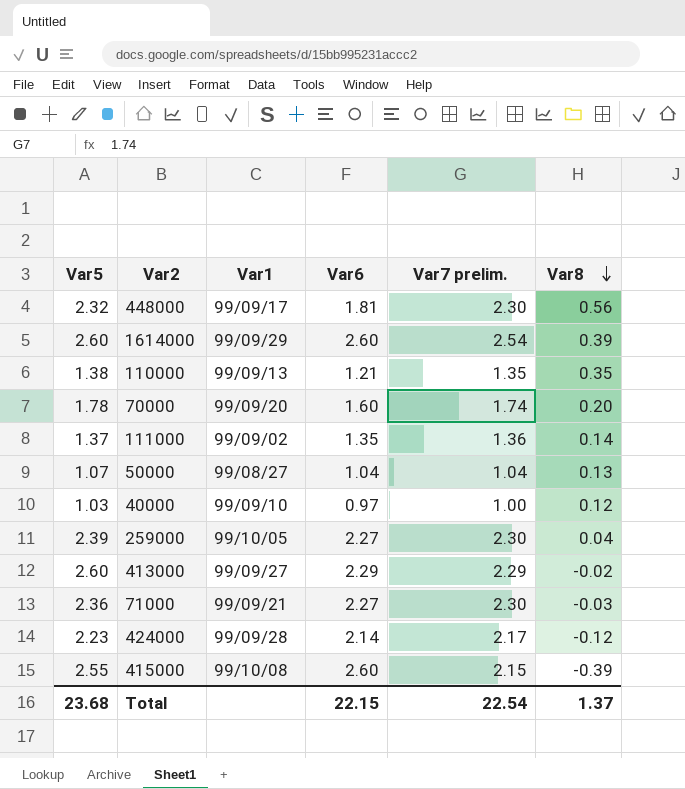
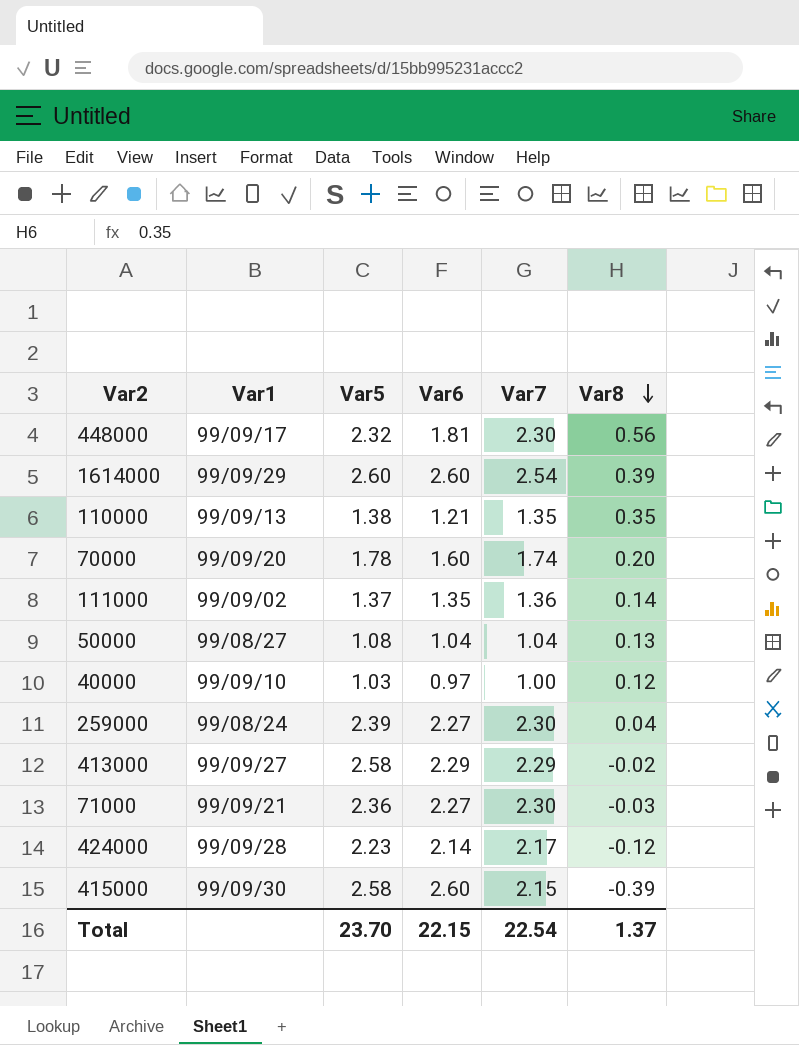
column Var5 | position: 1 -> 3
column name: Var7 prelim. -> Var7
50000 | Var5: 1.07 -> 1.08
259000 | Var1: 99/10/05 -> 99/08/24
413000 | Var5: 2.60 -> 2.58
415000 | Var1: 99/10/08 -> 99/09/30
415000 | Var5: 2.55 -> 2.58
Total | Var5: 23.68 -> 23.70

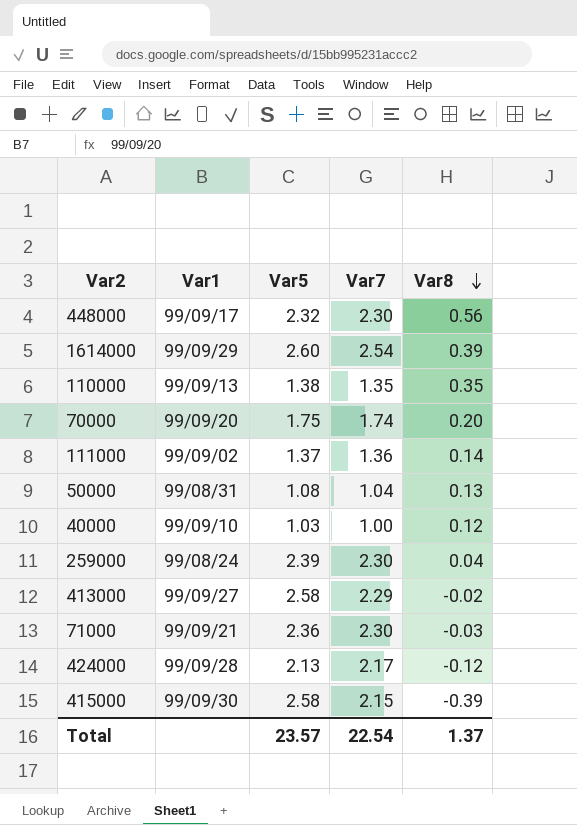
column Var6 | position: 4 -> none
70000 | Var5: 1.78 -> 1.75
50000 | Var1: 99/08/27 -> 99/08/31
424000 | Var5: 2.23 -> 2.13
Total | Var5: 23.70 -> 23.57

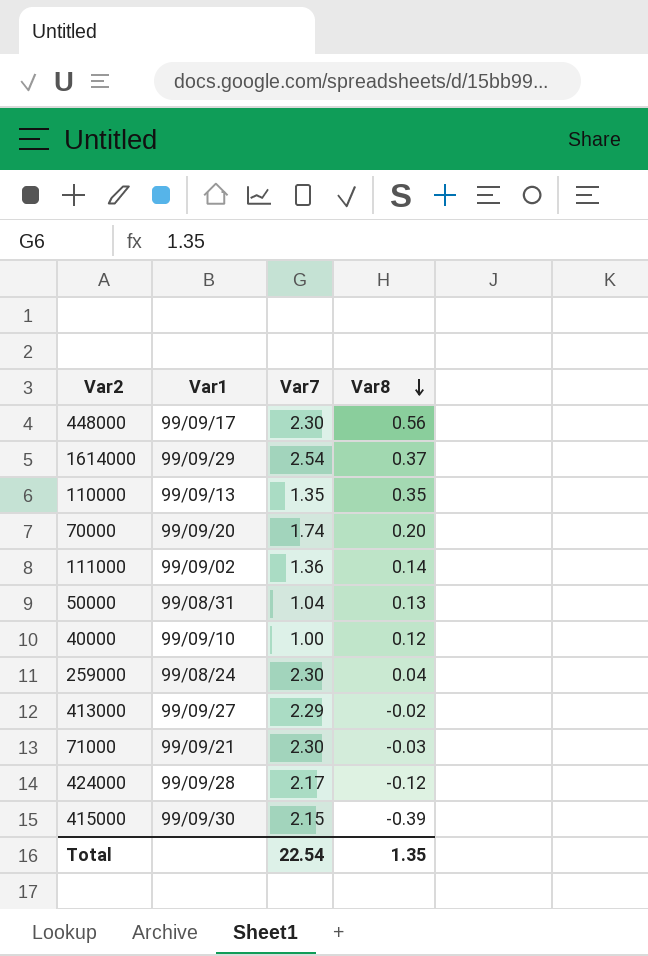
column Var5 | position: 3 -> none
1614000 | Var8: 0.39 -> 0.37
Total | Var8: 1.37 -> 1.35

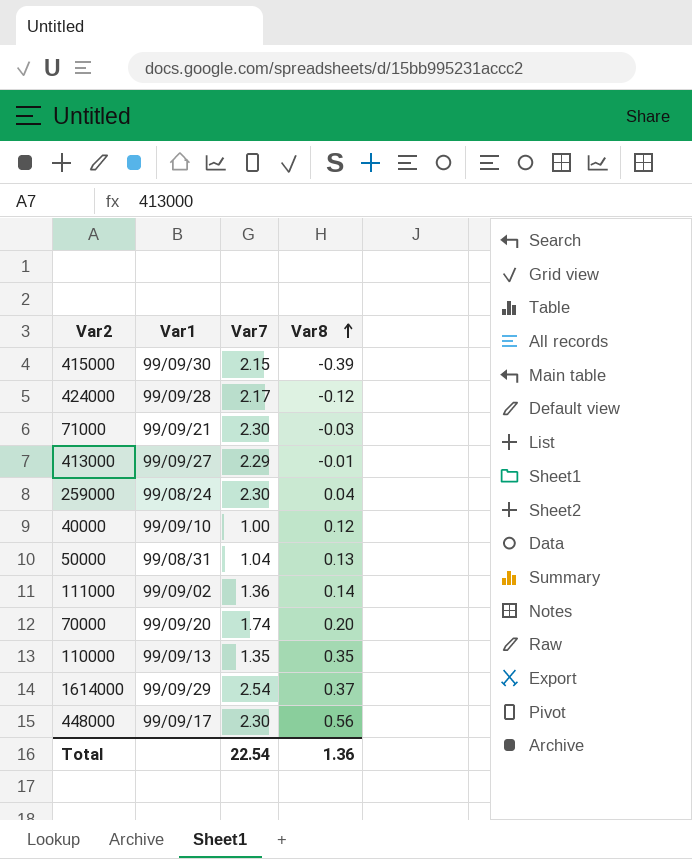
row order: Var8 descending -> Var8 ascending
413000 | Var8: -0.02 -> -0.01
Total | Var8: 1.35 -> 1.36

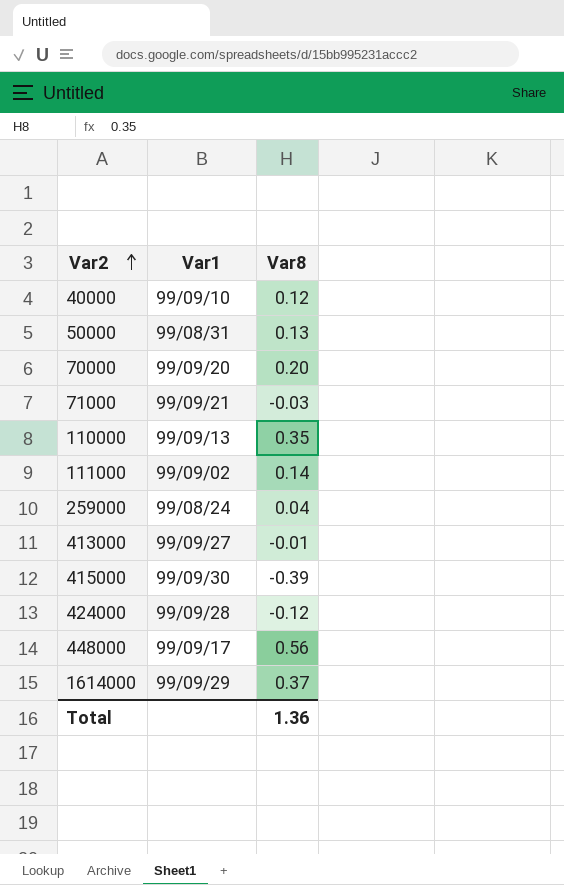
row order: Var8 ascending -> Var2 ascending
column Var7 | position: 3 -> none

